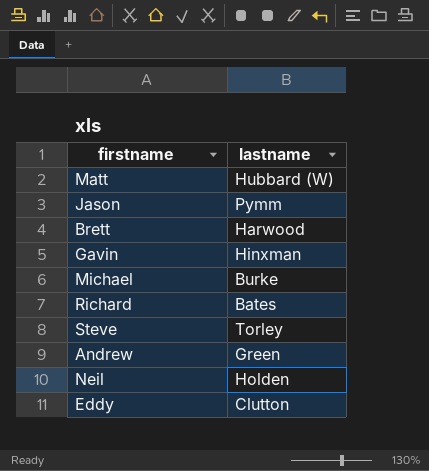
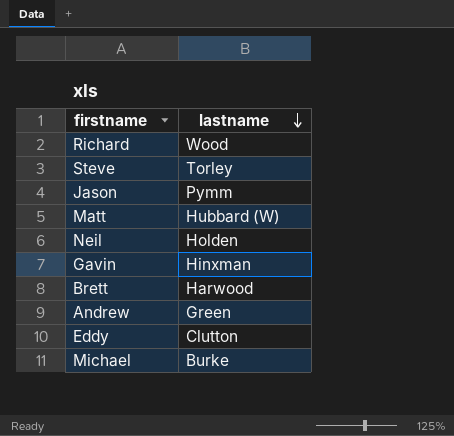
row order: none -> lastname descending
Richard | lastname: Bates -> Wood

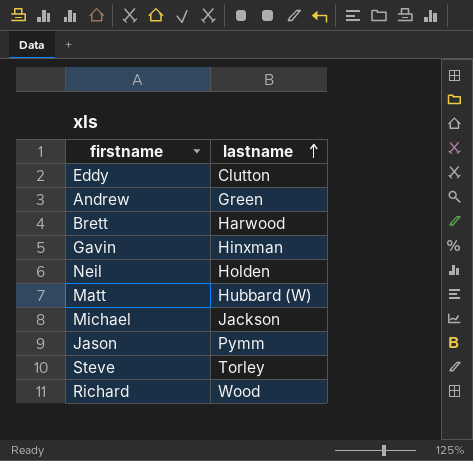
row order: lastname descending -> lastname ascending
Michael | lastname: Burke -> Jackson

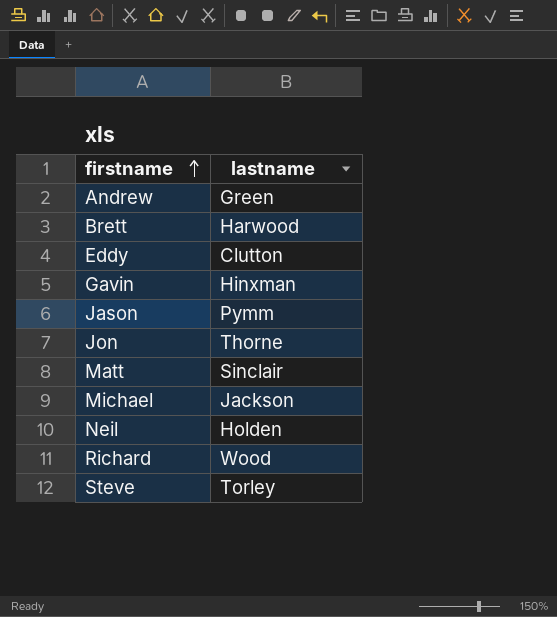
row order: lastname ascending -> firstname ascending
row Jon: none -> Thorne
Matt | lastname: Hubbard (W) -> Sinclair

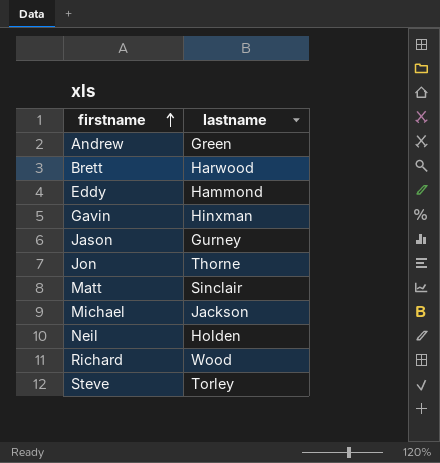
Eddy | lastname: Clutton -> Hammond
Jason | lastname: Pymm -> Gurney

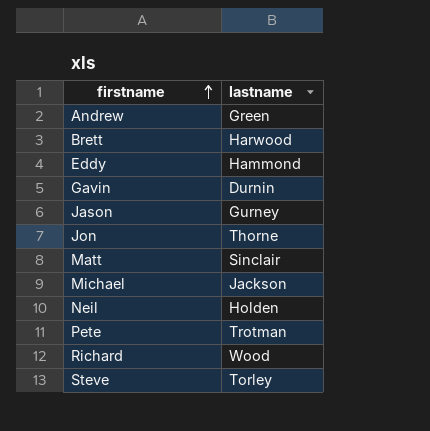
Gavin | lastname: Hinxman -> Durnin
row Pete: none -> Trotman

